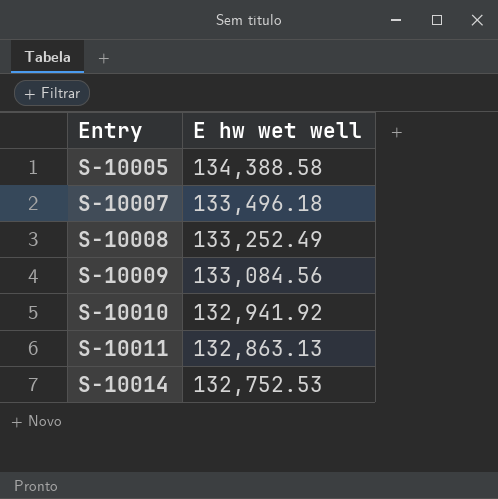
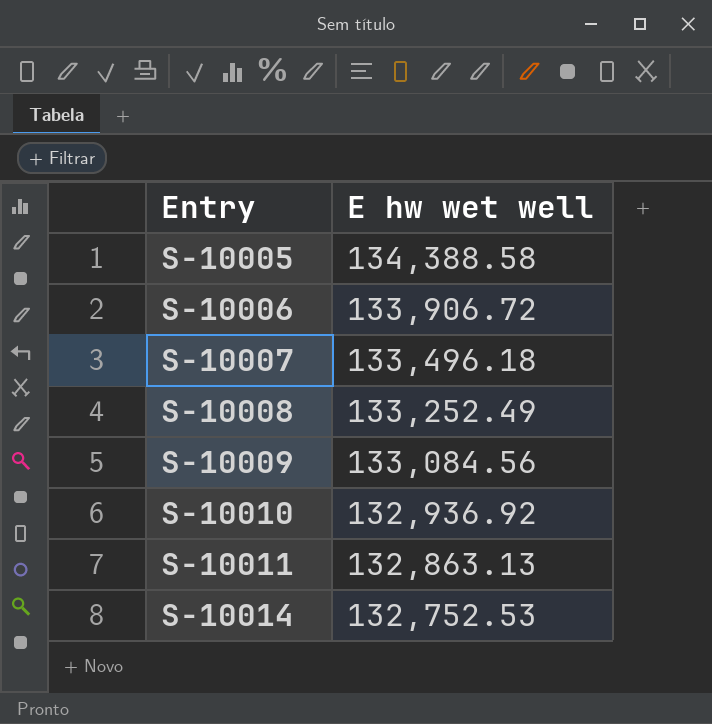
row S-10006: none -> 133,906.72
S-10010 | E hw wet well: 132,941.92 -> 132,936.92

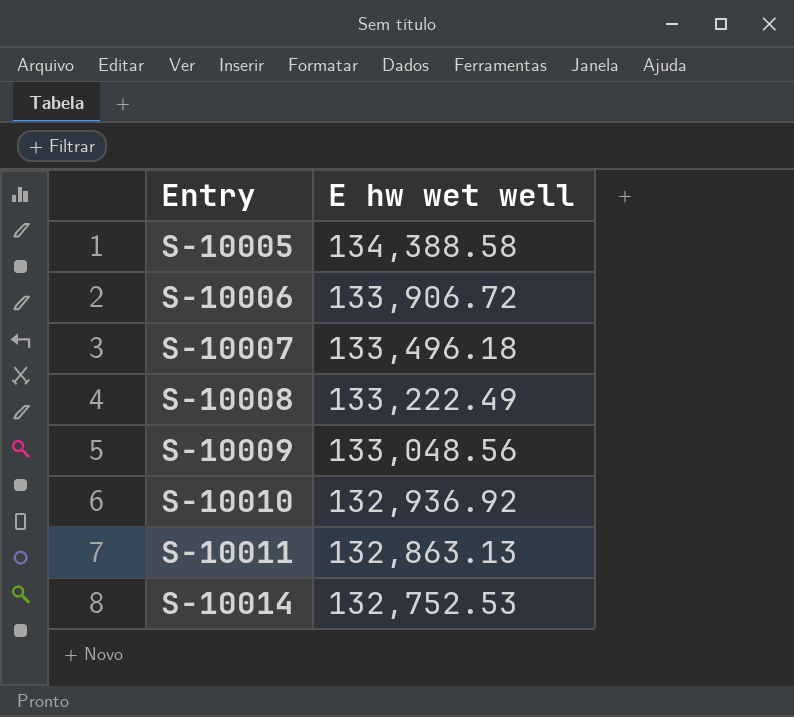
S-10008 | E hw wet well: 133,252.49 -> 133,222.49
S-10009 | E hw wet well: 133,084.56 -> 133,048.56

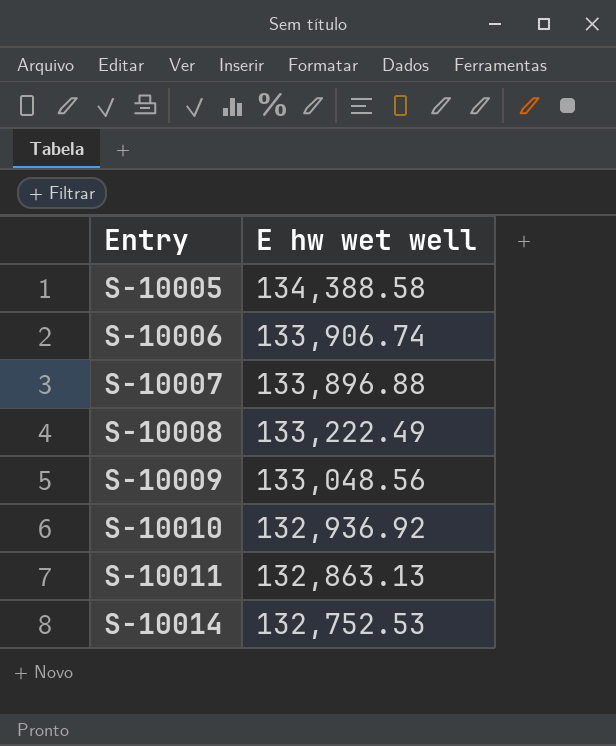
S-10006 | E hw wet well: 133,906.72 -> 133,906.74
S-10007 | E hw wet well: 133,496.18 -> 133,896.88

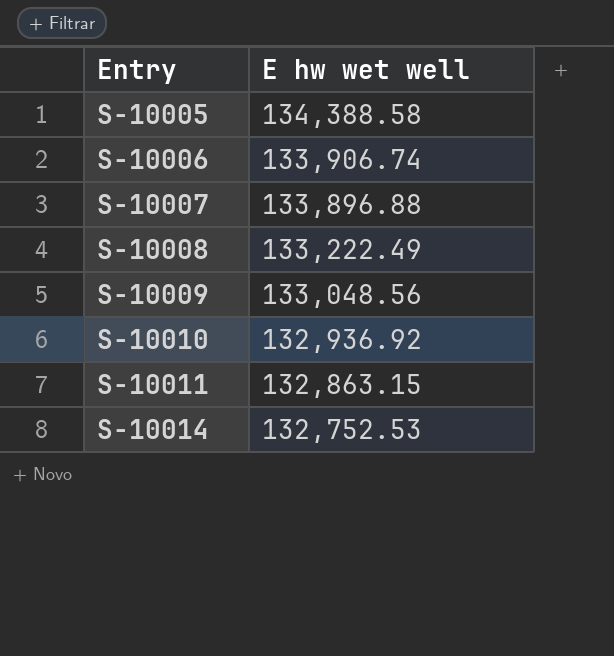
S-10011 | E hw wet well: 132,863.13 -> 132,863.15

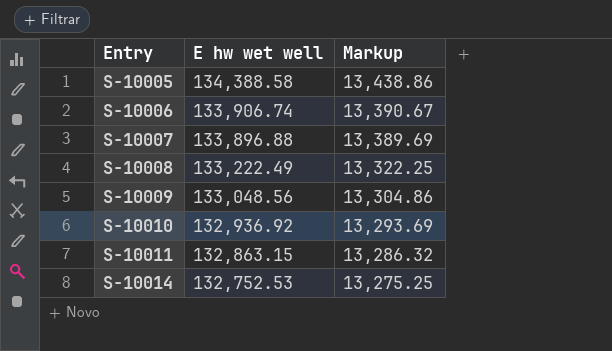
column Markup | formula: none -> [E hw wet well] * 0.1

